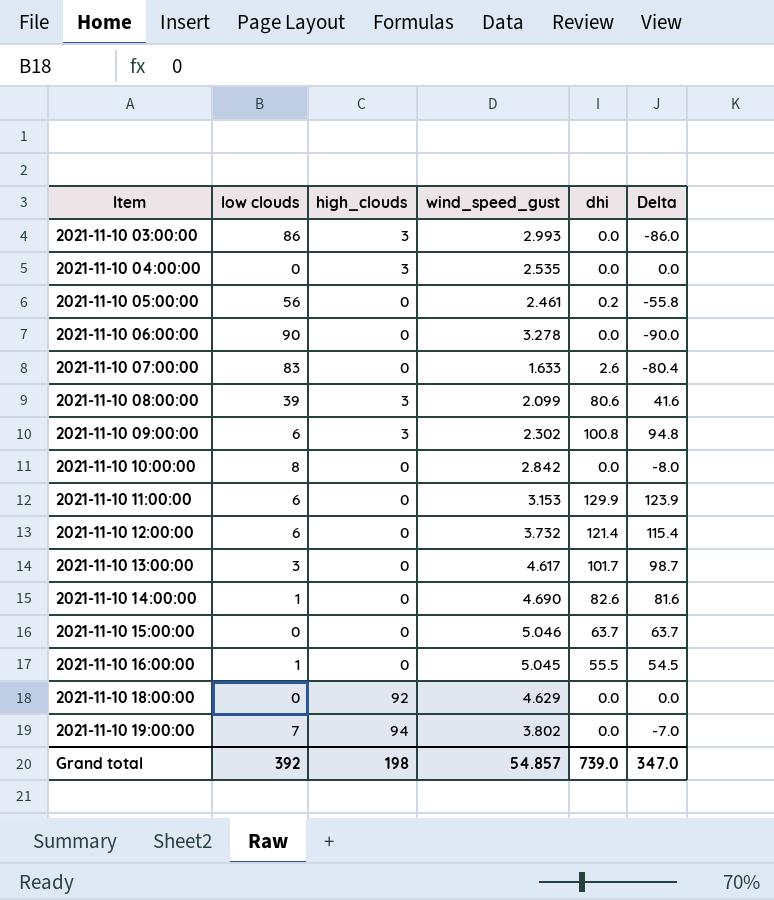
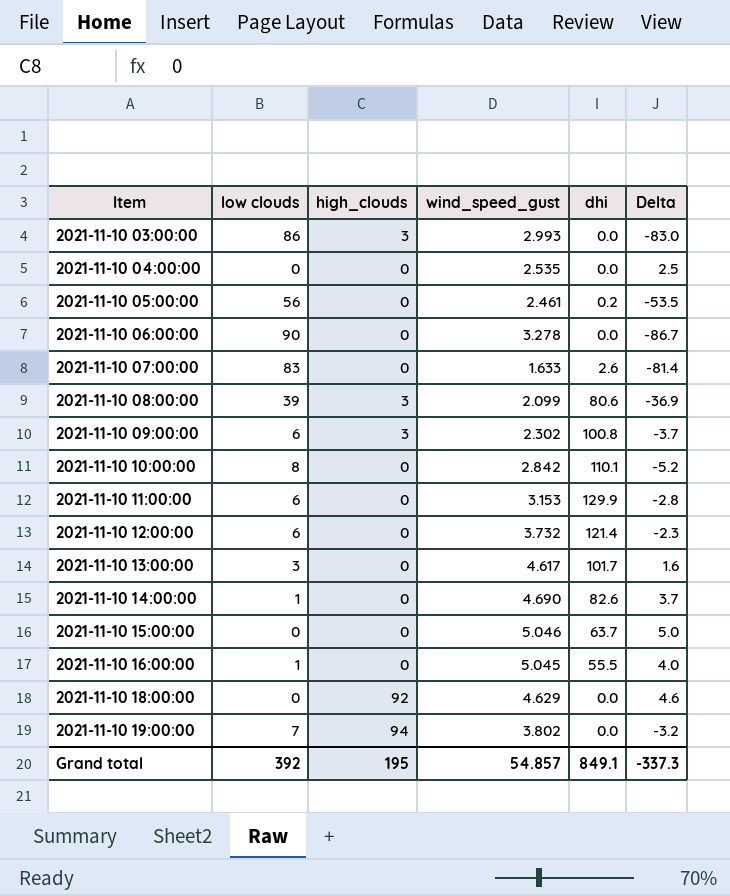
column Delta | formula: [dhi] - [low clouds] -> [wind_speed_gust] - [low clouds]
2021-11-10 04:00:00 | high_clouds: 3 -> 0
2021-11-10 10:00:00 | dhi: 0.0 -> 110.1
Grand total | high_clouds: 198 -> 195
Grand total | dhi: 739.0 -> 849.1
Grand total | Delta: 347.0 -> -337.3

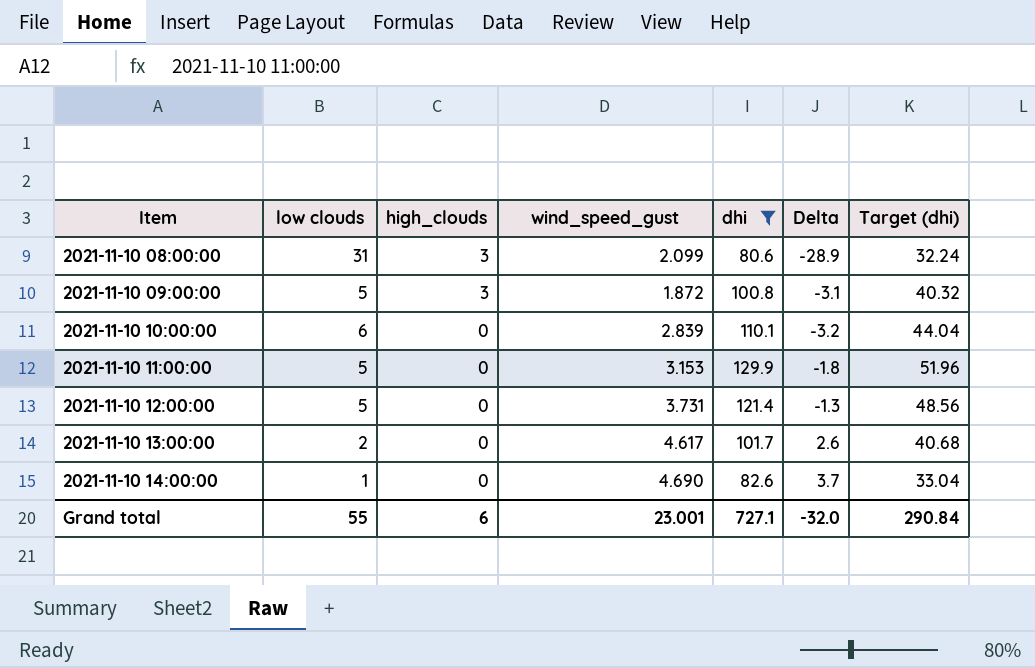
filter: none -> dhi >= 80.6
column Target (dhi) | formula: none -> [dhi] * 0.4
2021-11-10 08:00:00 | low clouds: 39 -> 31
2021-11-10 08:00:00 | Delta: -36.9 -> -28.9
2021-11-10 09:00:00 | low clouds: 6 -> 5
2021-11-10 09:00:00 | wind_speed_gust: 2.302 -> 1.872
2021-11-10 09:00:00 | Delta: -3.7 -> -3.1
2021-11-10 10:00:00 | low clouds: 8 -> 6
2021-11-10 10:00:00 | wind_speed_gust: 2.842 -> 2.839
2021-11-10 10:00:00 | Delta: -5.2 -> -3.2
2021-11-10 11:00:00 | low clouds: 6 -> 5
2021-11-10 11:00:00 | Delta: -2.8 -> -1.8
2021-11-10 12:00:00 | low clouds: 6 -> 5
2021-11-10 12:00:00 | wind_speed_gust: 3.732 -> 3.731
2021-11-10 12:00:00 | Delta: -2.3 -> -1.3
2021-11-10 13:00:00 | low clouds: 3 -> 2
2021-11-10 13:00:00 | Delta: 1.6 -> 2.6
Grand total | low clouds: 392 -> 55
Grand total | high_clouds: 195 -> 6
Grand total | wind_speed_gust: 54.857 -> 23.001
Grand total | dhi: 849.1 -> 727.1
Grand total | Delta: -337.3 -> -32.0

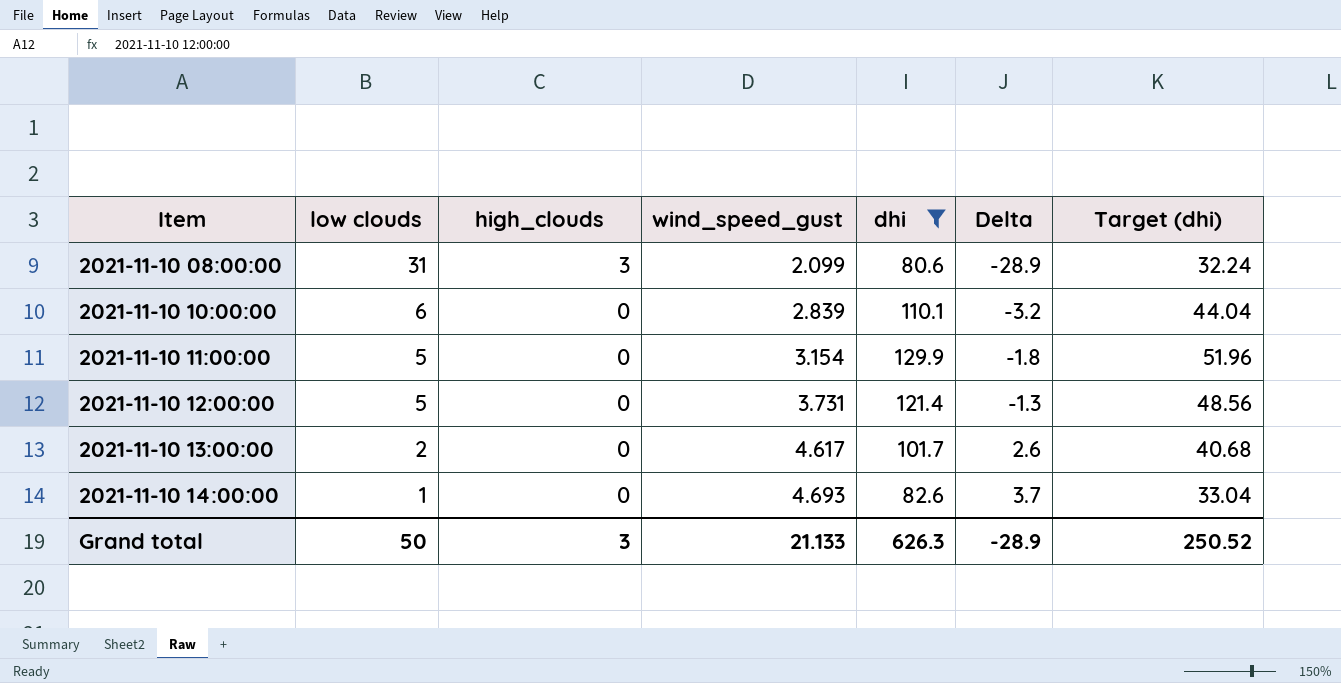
row 2021-11-10 09:00:00: 5 | 3 | 1.872 | 100.8 | -3.1 | 40.32 -> none
2021-11-10 11:00:00 | wind_speed_gust: 3.153 -> 3.154
2021-11-10 14:00:00 | wind_speed_gust: 4.690 -> 4.693
Grand total | low clouds: 55 -> 50
Grand total | high_clouds: 6 -> 3
Grand total | wind_speed_gust: 23.001 -> 21.133
Grand total | dhi: 727.1 -> 626.3
Grand total | Delta: -32.0 -> -28.9
Grand total | Target (dhi): 290.84 -> 250.52

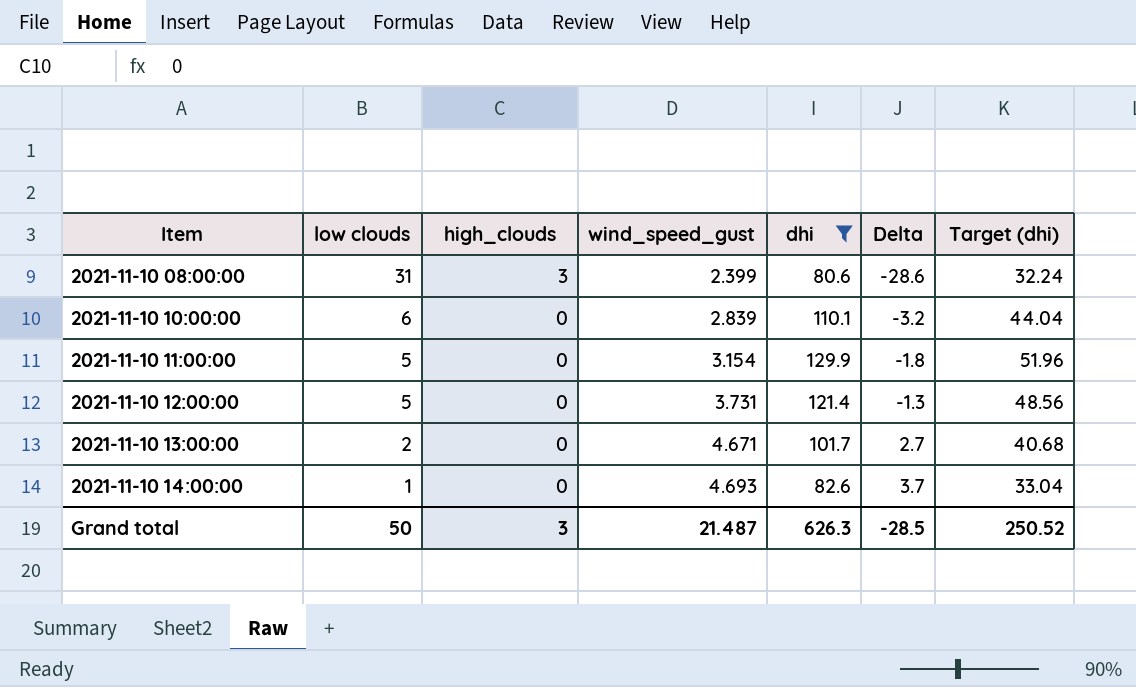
2021-11-10 08:00:00 | wind_speed_gust: 2.099 -> 2.399
2021-11-10 08:00:00 | Delta: -28.9 -> -28.6
2021-11-10 13:00:00 | wind_speed_gust: 4.617 -> 4.671
2021-11-10 13:00:00 | Delta: 2.6 -> 2.7
Grand total | wind_speed_gust: 21.133 -> 21.487
Grand total | Delta: -28.9 -> -28.5

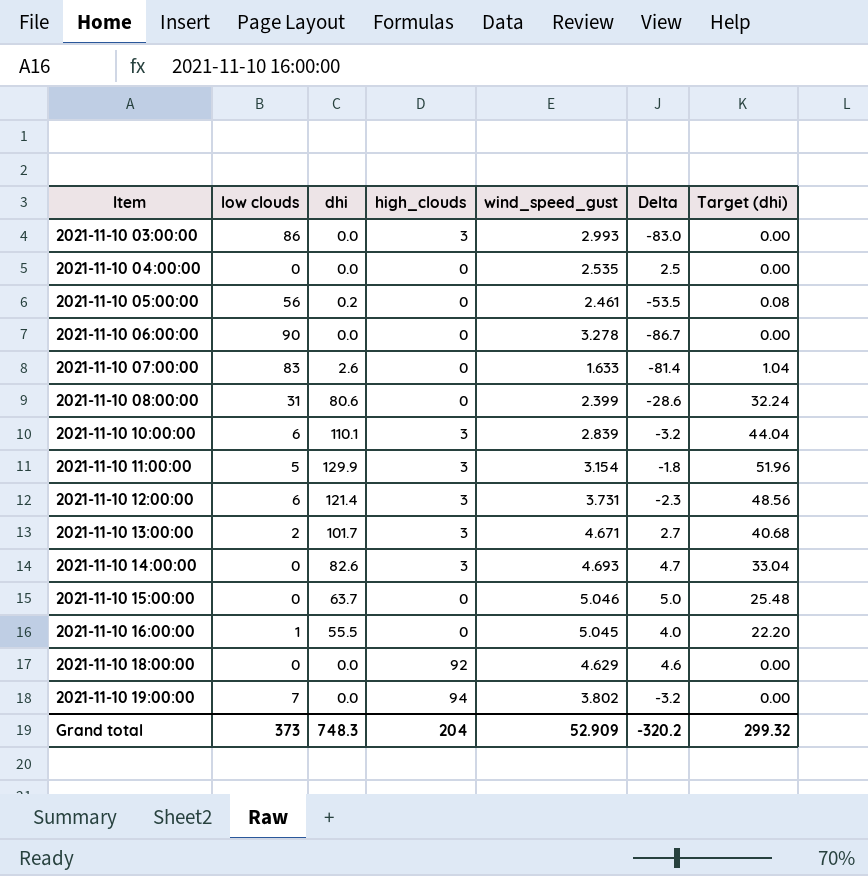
filter: dhi >= 80.6 -> none
column dhi | position: 5 -> 3
2021-11-10 08:00:00 | high_clouds: 3 -> 0
2021-11-10 10:00:00 | high_clouds: 0 -> 3
2021-11-10 11:00:00 | high_clouds: 0 -> 3
2021-11-10 12:00:00 | low clouds: 5 -> 6
2021-11-10 12:00:00 | high_clouds: 0 -> 3
2021-11-10 12:00:00 | Delta: -1.3 -> -2.3
2021-11-10 13:00:00 | high_clouds: 0 -> 3
2021-11-10 14:00:00 | low clouds: 1 -> 0
2021-11-10 14:00:00 | high_clouds: 0 -> 3
2021-11-10 14:00:00 | Delta: 3.7 -> 4.7
Grand total | low clouds: 50 -> 373
Grand total | dhi: 626.3 -> 748.3
Grand total | high_clouds: 3 -> 204
Grand total | wind_speed_gust: 21.487 -> 52.909
Grand total | Delta: -28.5 -> -320.2
Grand total | Target (dhi): 250.52 -> 299.32

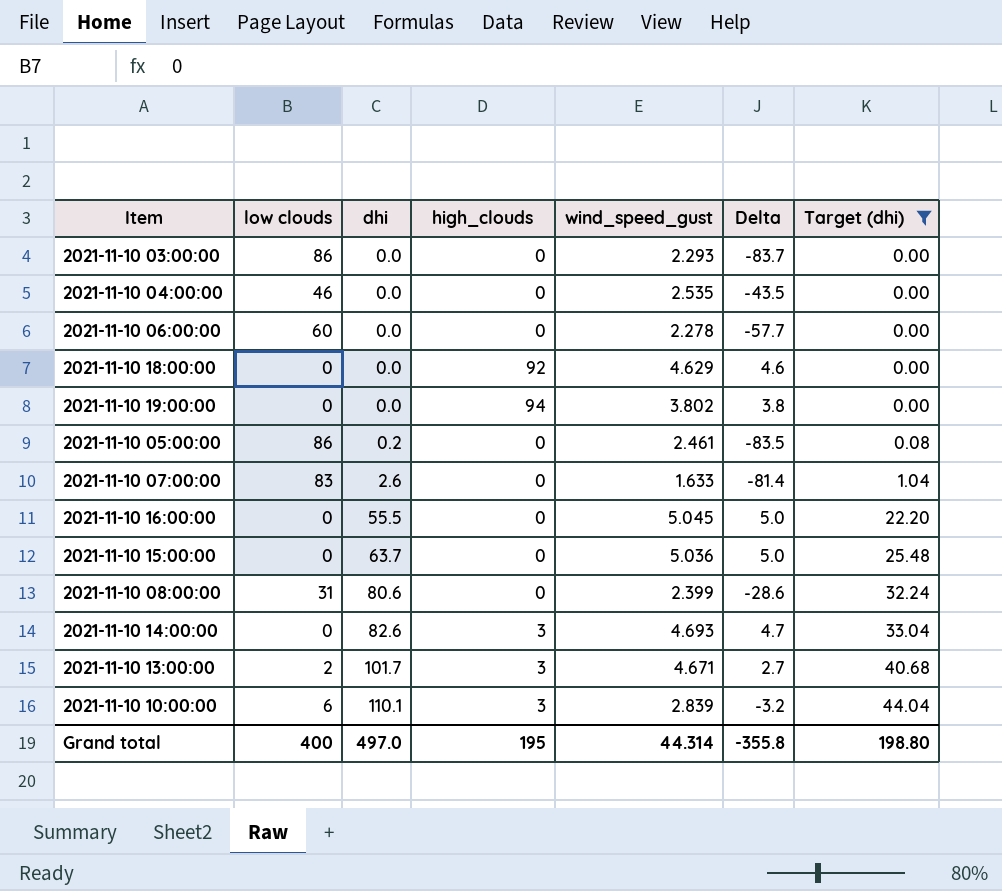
filter: none -> Target (dhi) <= 44.04
row order: Item ascending -> dhi ascending
2021-11-10 03:00:00 | high_clouds: 3 -> 0
2021-11-10 03:00:00 | wind_speed_gust: 2.993 -> 2.293
2021-11-10 03:00:00 | Delta: -83.0 -> -83.7
2021-11-10 04:00:00 | low clouds: 0 -> 46
2021-11-10 04:00:00 | Delta: 2.5 -> -43.5
2021-11-10 06:00:00 | low clouds: 90 -> 60
2021-11-10 06:00:00 | wind_speed_gust: 3.278 -> 2.278
2021-11-10 06:00:00 | Delta: -86.7 -> -57.7
2021-11-10 19:00:00 | low clouds: 7 -> 0
2021-11-10 19:00:00 | Delta: -3.2 -> 3.8
2021-11-10 05:00:00 | low clouds: 56 -> 86
2021-11-10 05:00:00 | Delta: -53.5 -> -83.5
2021-11-10 16:00:00 | low clouds: 1 -> 0
2021-11-10 16:00:00 | Delta: 4.0 -> 5.0
2021-11-10 15:00:00 | wind_speed_gust: 5.046 -> 5.036
Grand total | low clouds: 373 -> 400
Grand total | dhi: 748.3 -> 497.0
Grand total | high_clouds: 204 -> 195
Grand total | wind_speed_gust: 52.909 -> 44.314
Grand total | Delta: -320.2 -> -355.8
Grand total | Target (dhi): 299.32 -> 198.80

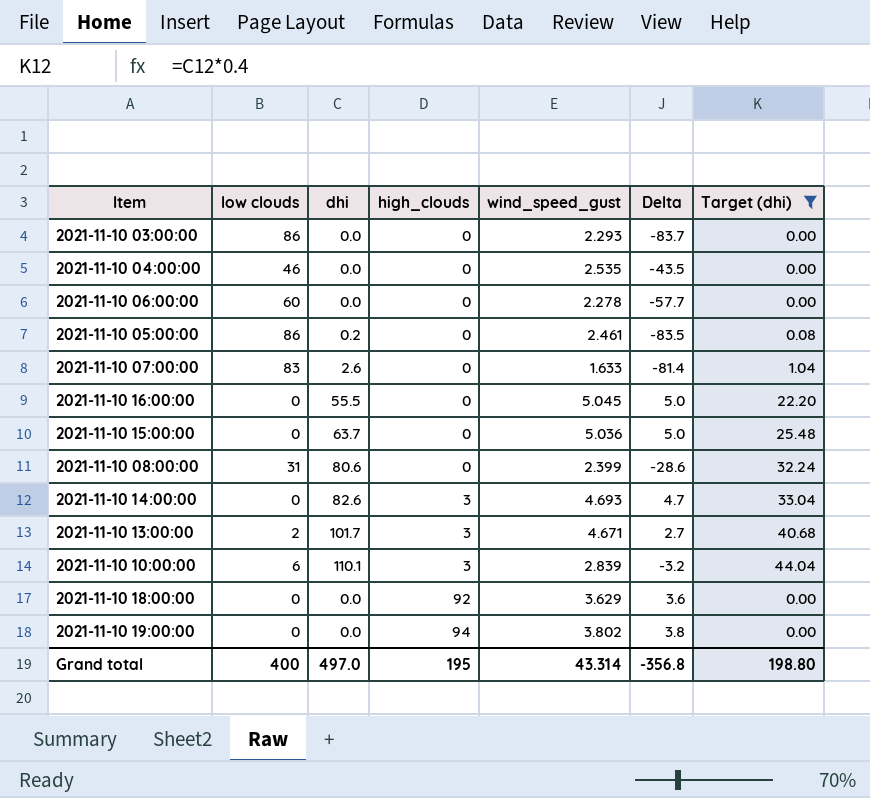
row order: dhi ascending -> high_clouds ascending
2021-11-10 18:00:00 | wind_speed_gust: 4.629 -> 3.629
2021-11-10 18:00:00 | Delta: 4.6 -> 3.6
Grand total | wind_speed_gust: 44.314 -> 43.314
Grand total | Delta: -355.8 -> -356.8

